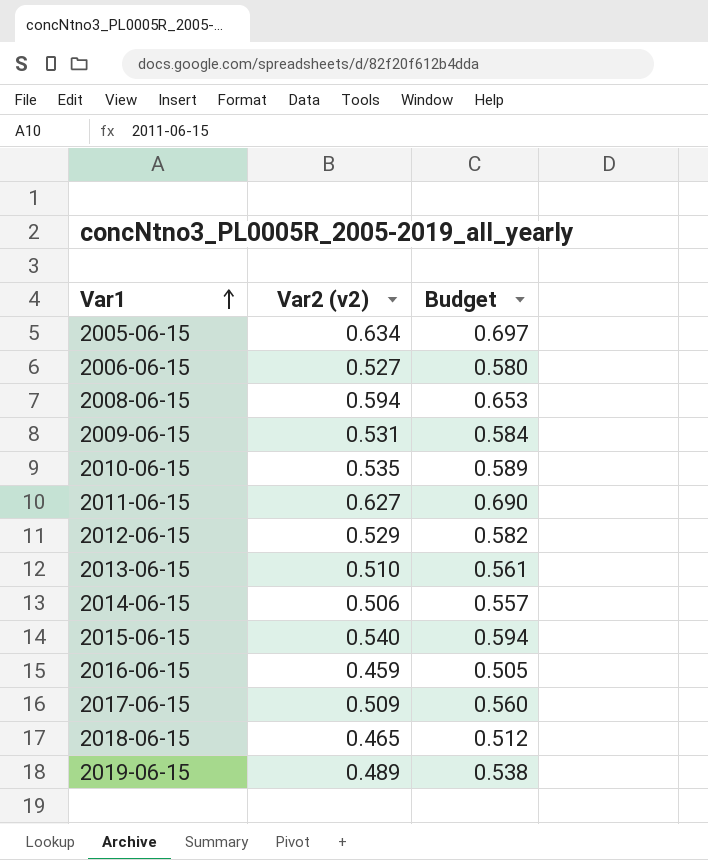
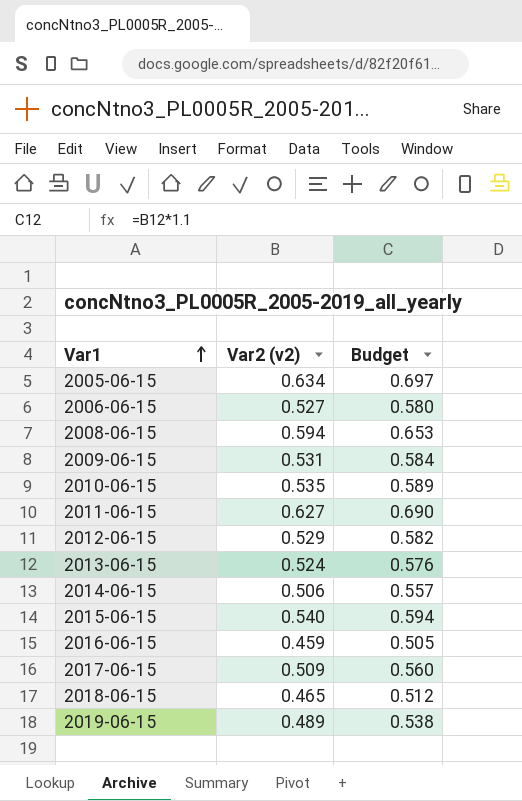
2013-06-15 | Var2 (v2): 0.510 -> 0.524
2013-06-15 | Budget: 0.561 -> 0.576

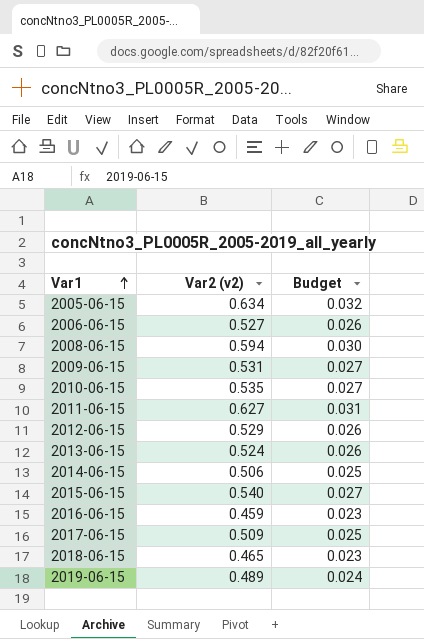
column Budget | formula: [Var2 (v2)] * 1.1 -> [Var2 (v2)] * 0.05

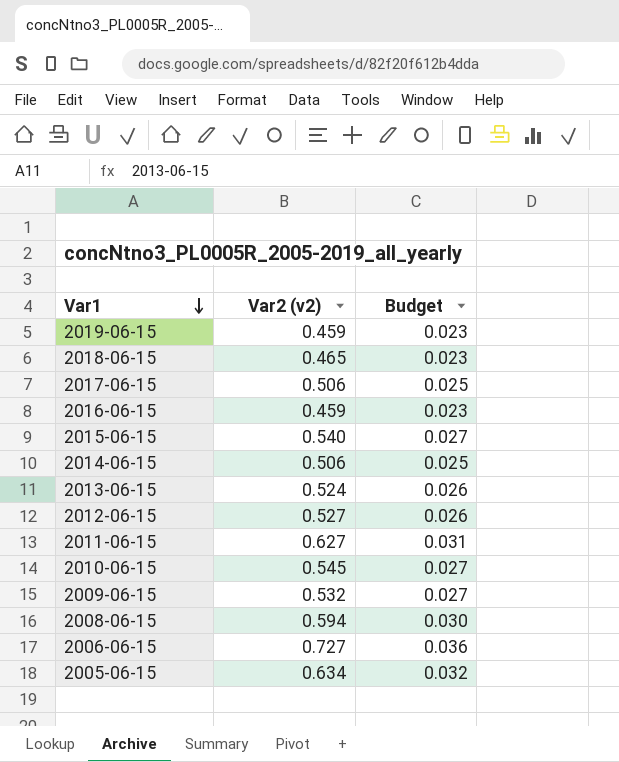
row order: Var1 ascending -> Var1 descending
2019-06-15 | Var2 (v2): 0.489 -> 0.459
2019-06-15 | Budget: 0.024 -> 0.023
2017-06-15 | Var2 (v2): 0.509 -> 0.506
2012-06-15 | Var2 (v2): 0.529 -> 0.527
2010-06-15 | Var2 (v2): 0.535 -> 0.545
2009-06-15 | Var2 (v2): 0.531 -> 0.532
2006-06-15 | Var2 (v2): 0.527 -> 0.727
2006-06-15 | Budget: 0.026 -> 0.036

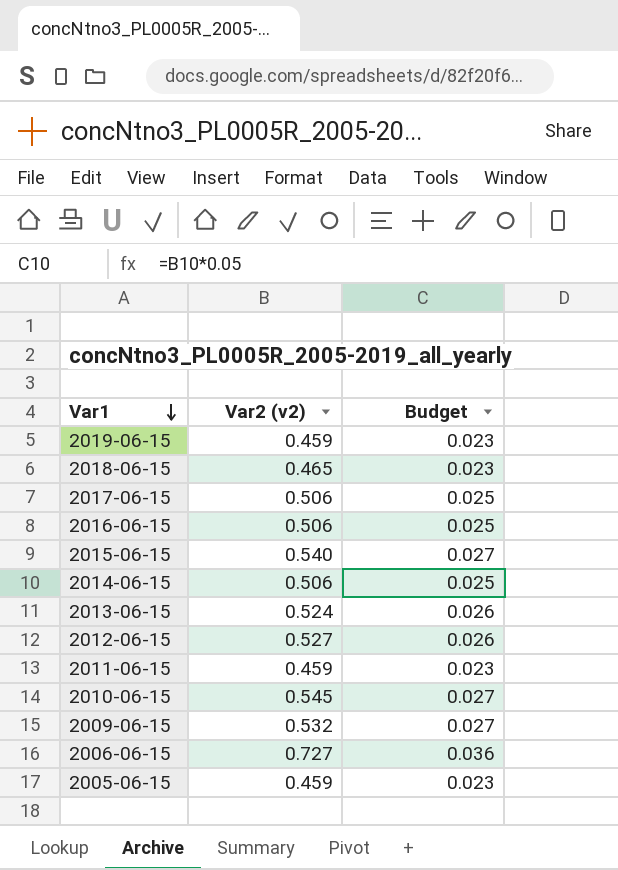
row 2008-06-15: 0.594 | 0.030 -> none
2016-06-15 | Var2 (v2): 0.459 -> 0.506
2016-06-15 | Budget: 0.023 -> 0.025
2011-06-15 | Var2 (v2): 0.627 -> 0.459
2011-06-15 | Budget: 0.031 -> 0.023
2005-06-15 | Var2 (v2): 0.634 -> 0.459
2005-06-15 | Budget: 0.032 -> 0.023

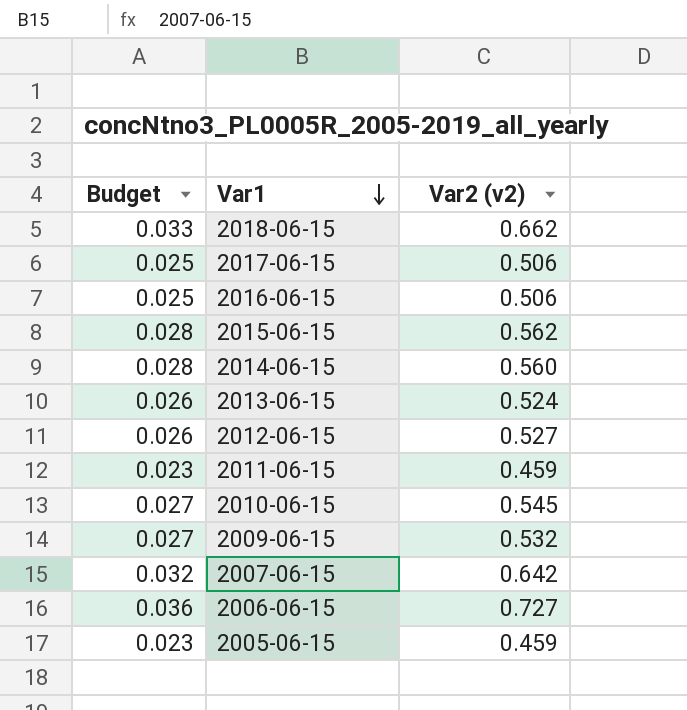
column Budget | position: 3 -> 1
row 2019-06-15: 0.459 | 0.023 -> none
2018-06-15 | Budget: 0.023 -> 0.033
2018-06-15 | Var2 (v2): 0.465 -> 0.662
2015-06-15 | Budget: 0.027 -> 0.028
2015-06-15 | Var2 (v2): 0.540 -> 0.562
2014-06-15 | Budget: 0.025 -> 0.028
2014-06-15 | Var2 (v2): 0.506 -> 0.560
row 2007-06-15: none -> 0.032 | 0.642

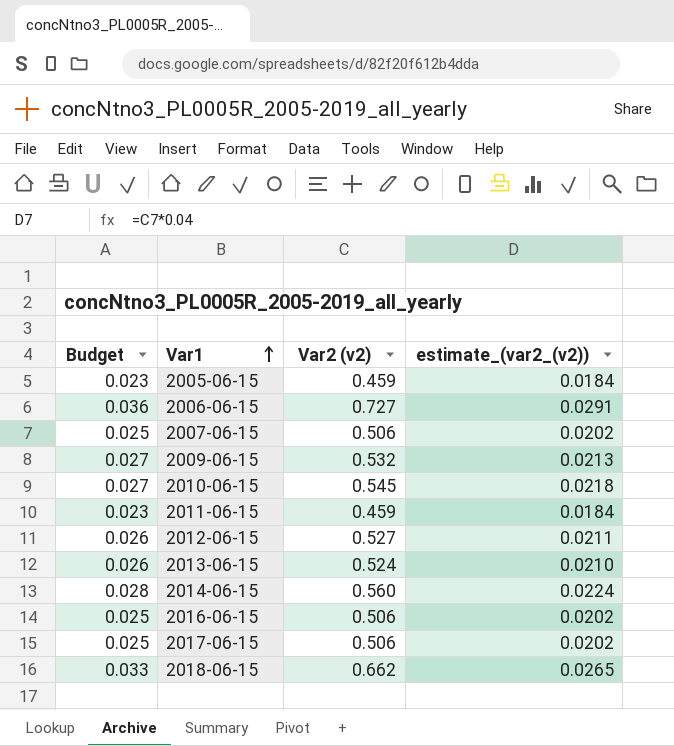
row order: Var1 descending -> Var1 ascending
column estimate_(var2_(v2)) | formula: none -> [Var2 (v2)] * 0.04
row 2015-06-15: 0.028 | 0.562 -> none
2007-06-15 | Budget: 0.032 -> 0.025
2007-06-15 | Var2 (v2): 0.642 -> 0.506

